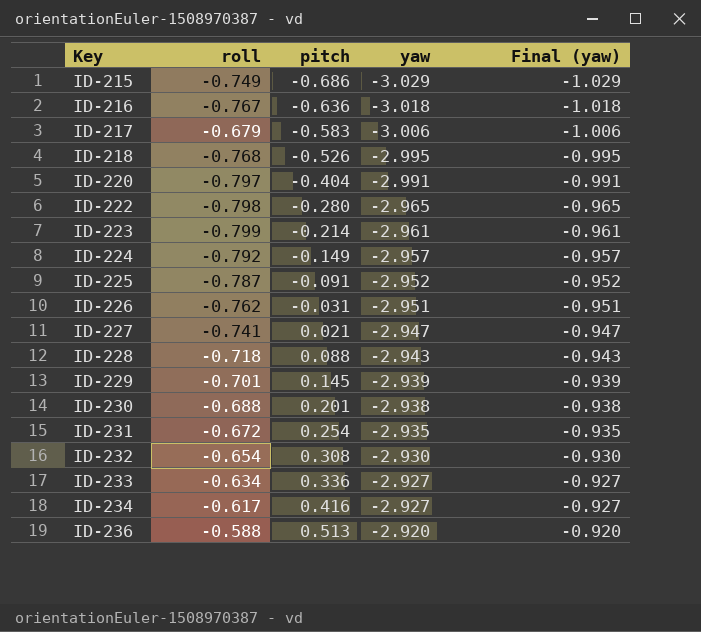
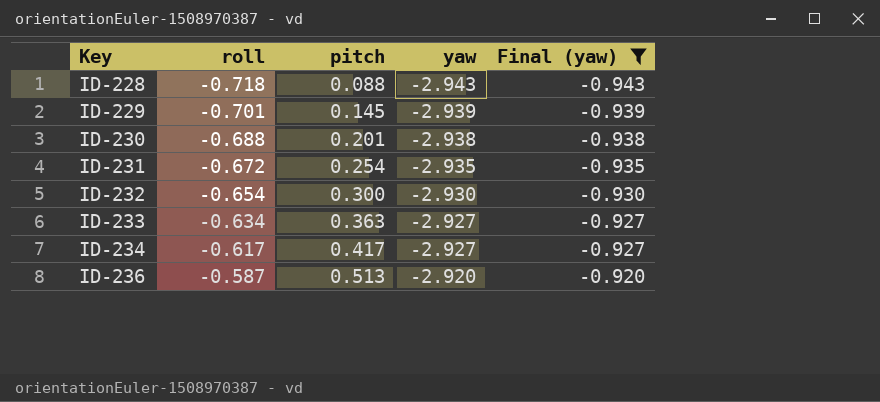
filter: none -> Final (yaw) >= -0.943
ID-232 | pitch: 0.308 -> 0.300
ID-233 | pitch: 0.336 -> 0.363
ID-234 | pitch: 0.416 -> 0.417
ID-236 | roll: -0.588 -> -0.587

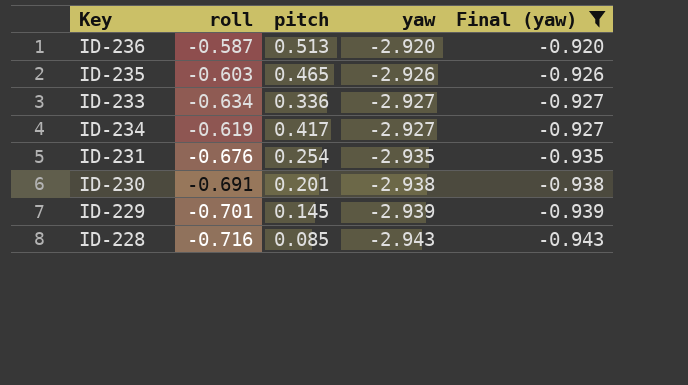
row order: Key ascending -> yaw descending
row ID-232: -0.654 | 0.300 | -2.930 | -0.930 -> none
row ID-235: none -> -0.603 | 0.465 | -2.926 | -0.926
ID-233 | pitch: 0.363 -> 0.336
ID-234 | roll: -0.617 -> -0.619
ID-231 | roll: -0.672 -> -0.676
ID-230 | roll: -0.688 -> -0.691
ID-228 | roll: -0.718 -> -0.716
ID-228 | pitch: 0.088 -> 0.085

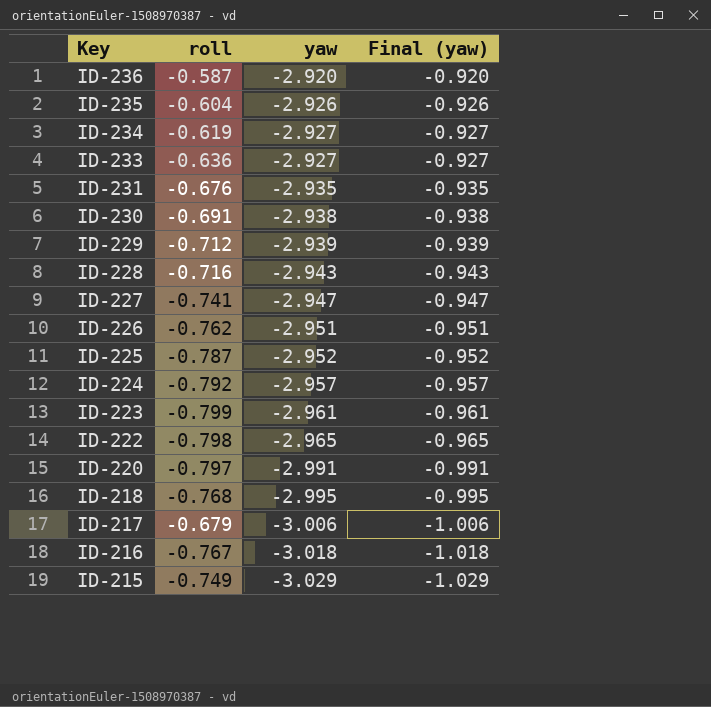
filter: Final (yaw) >= -0.943 -> none
row order: yaw descending -> Key descending
column pitch | position: 3 -> none
ID-235 | roll: -0.603 -> -0.604
ID-233 | roll: -0.634 -> -0.636
ID-229 | roll: -0.701 -> -0.712

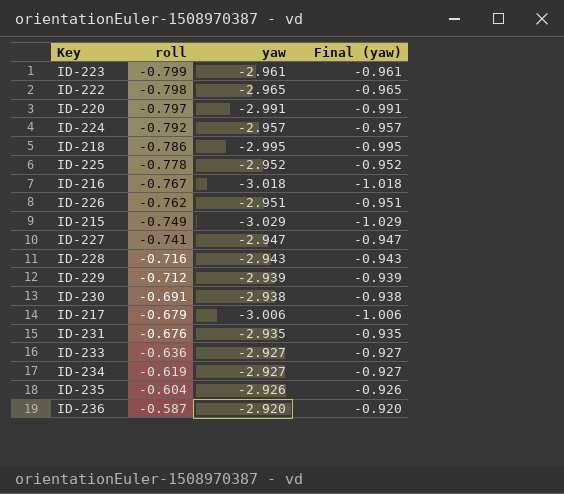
row order: Key descending -> roll ascending
ID-218 | roll: -0.768 -> -0.786
ID-225 | roll: -0.787 -> -0.778

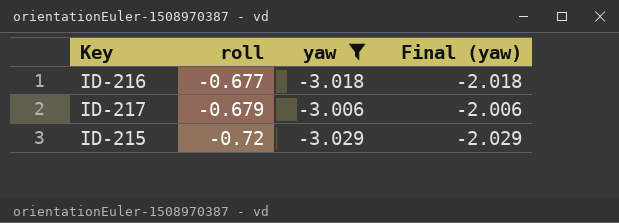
filter: none -> yaw <= -3.006
row order: roll ascending -> roll descending
column Final (yaw) | formula: [yaw] + 2 -> [yaw] + 1
ID-216 | roll: -0.767 -> -0.677
ID-215 | roll: -0.749 -> -0.72

